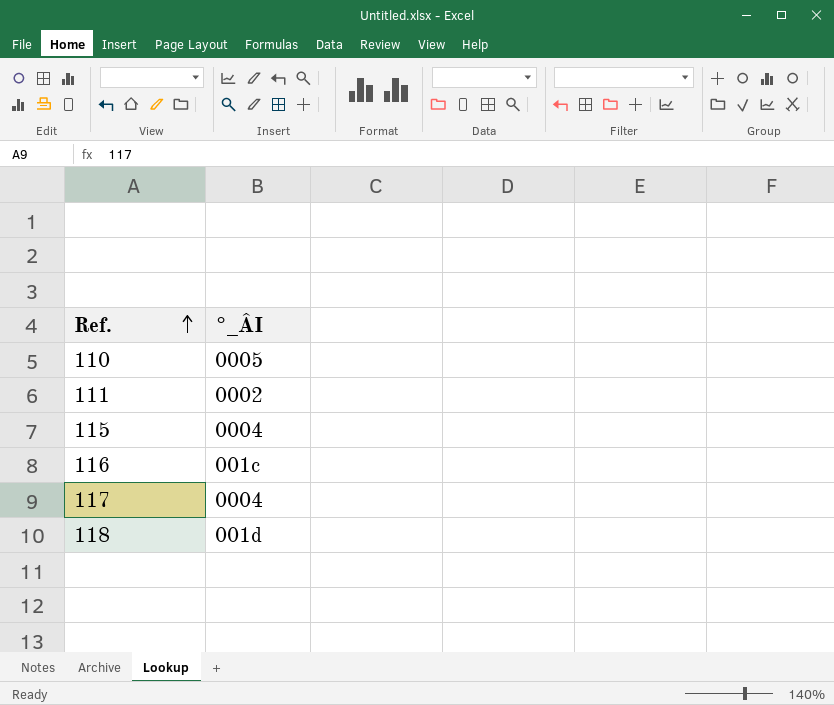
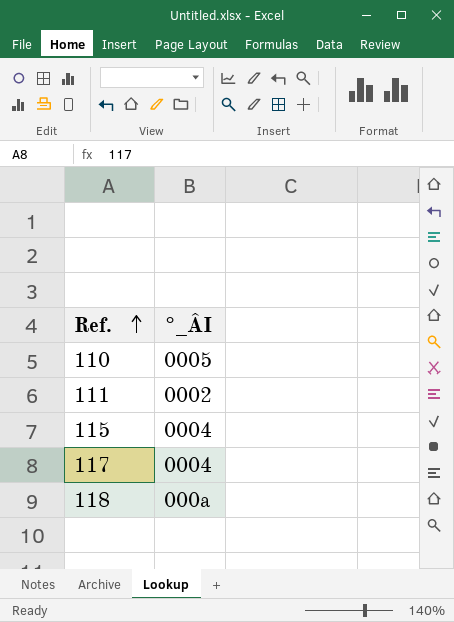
row 116: 001c -> none
118 | °_ÂI: 001d -> 000a

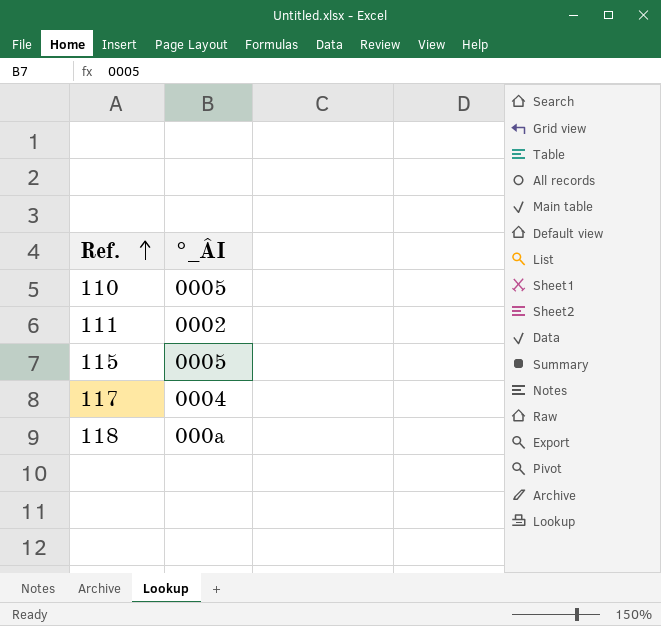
115 | °_ÂI: 0004 -> 0005

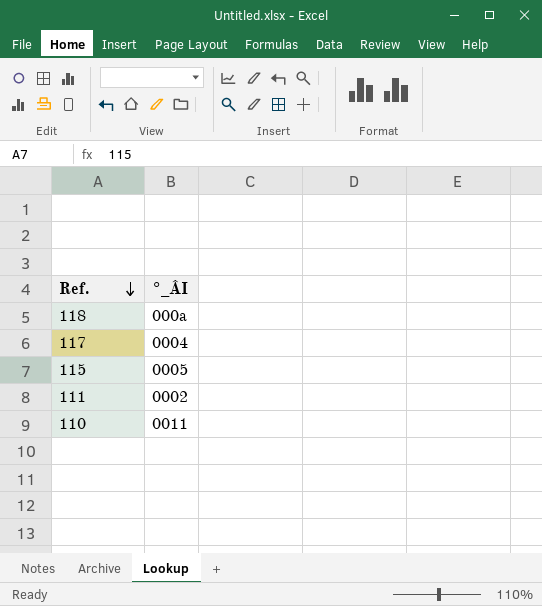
row order: Ref. ascending -> Ref. descending
110 | °_ÂI: 0005 -> 0011

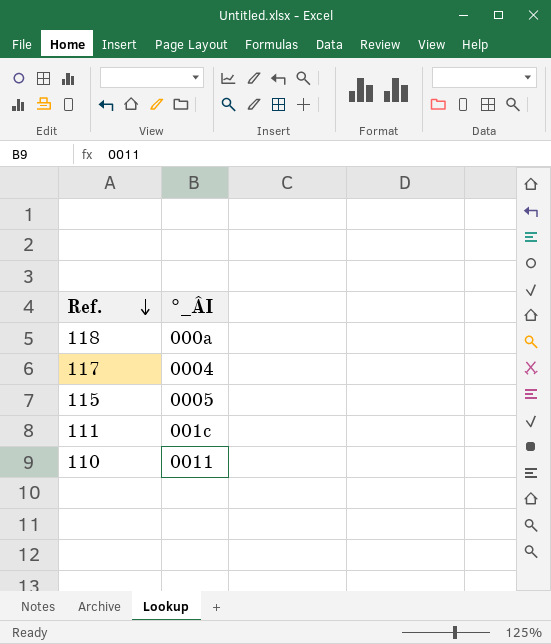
111 | °_ÂI: 0002 -> 001c

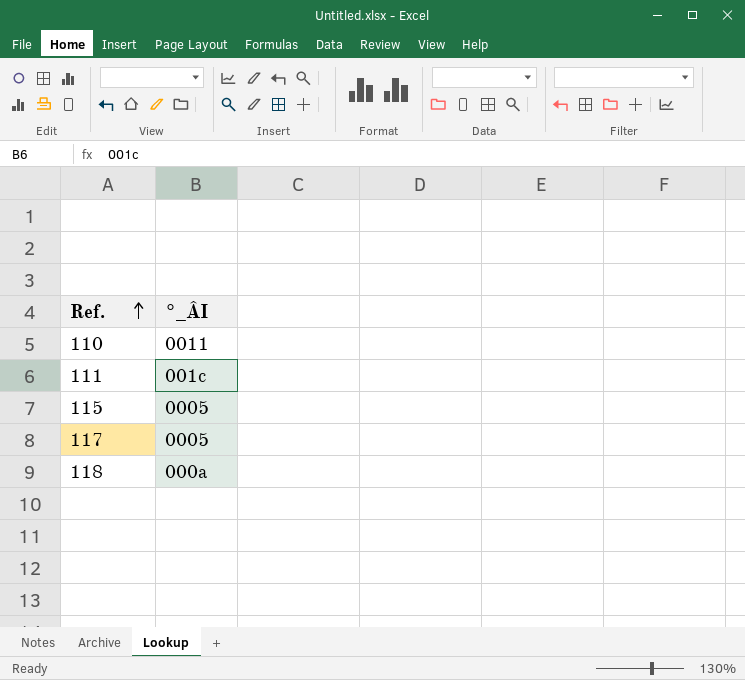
row order: Ref. descending -> Ref. ascending
117 | °_ÂI: 0004 -> 0005

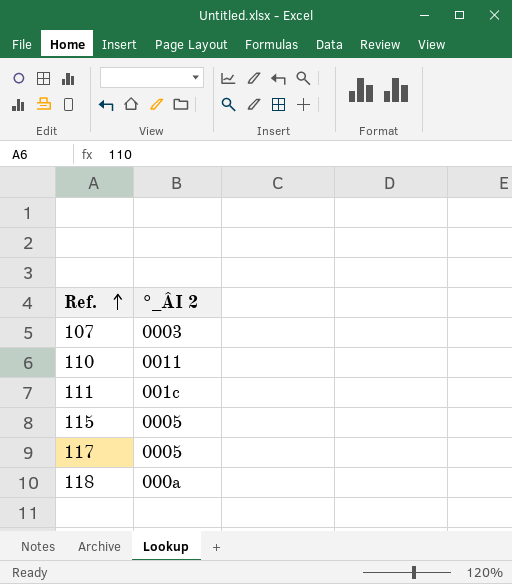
column name: °_ÂI -> °_ÂI 2
row 107: none -> 0003

